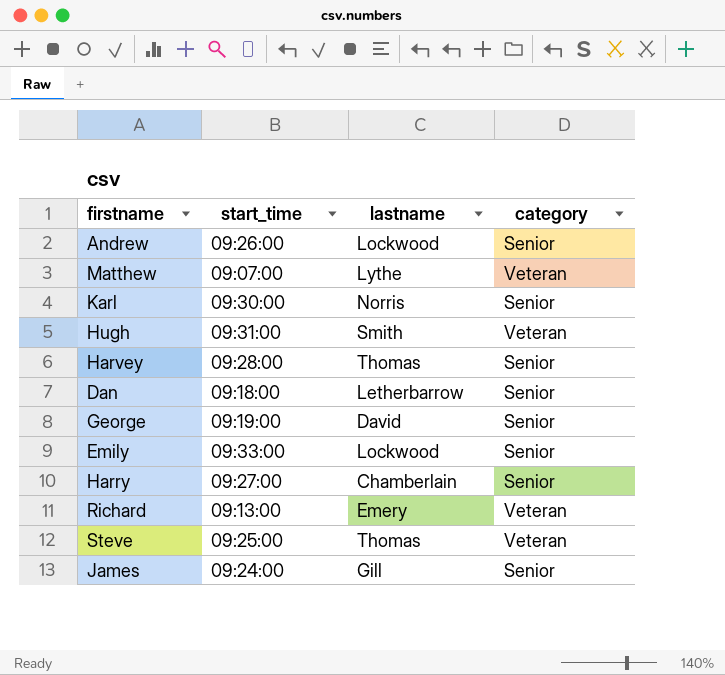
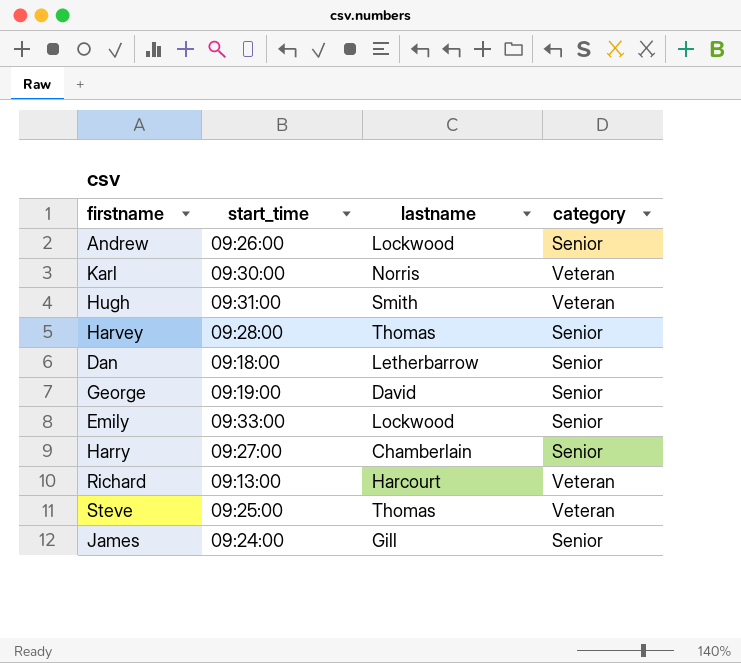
row Matthew: 09:07:00 | Lythe | Veteran -> none
Karl | category: Senior -> Veteran
Richard | lastname: Emery -> Harcourt

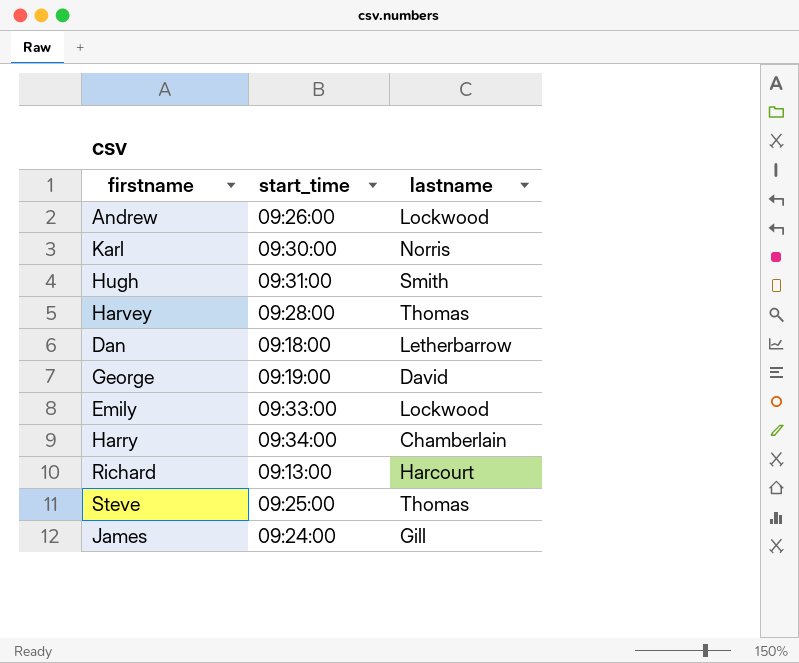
column category | position: 4 -> none
Harry | start_time: 09:27:00 -> 09:34:00

